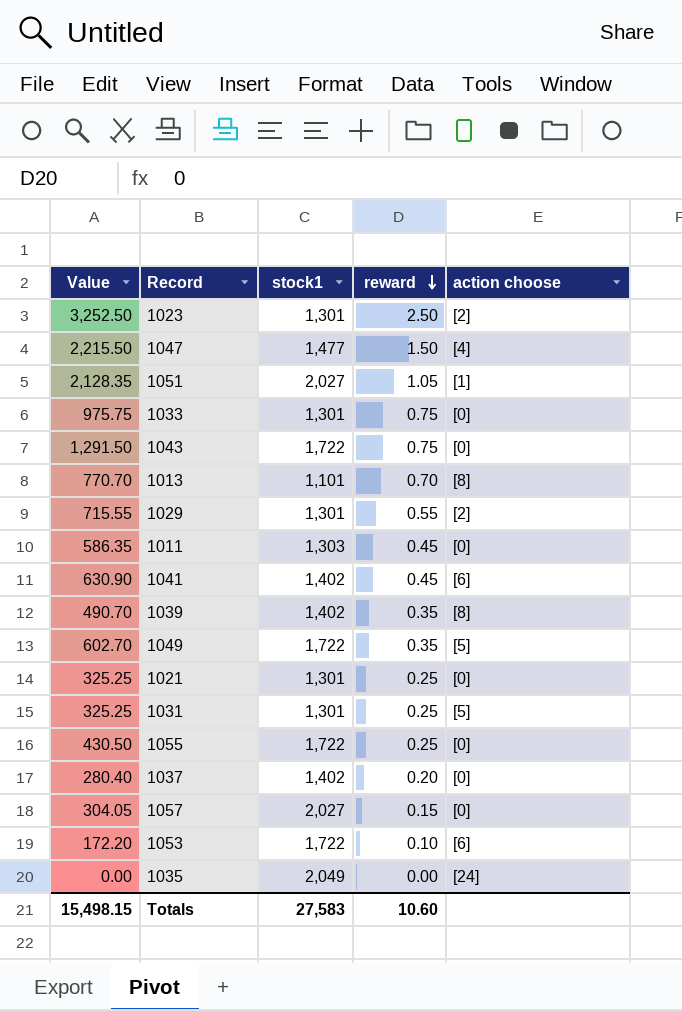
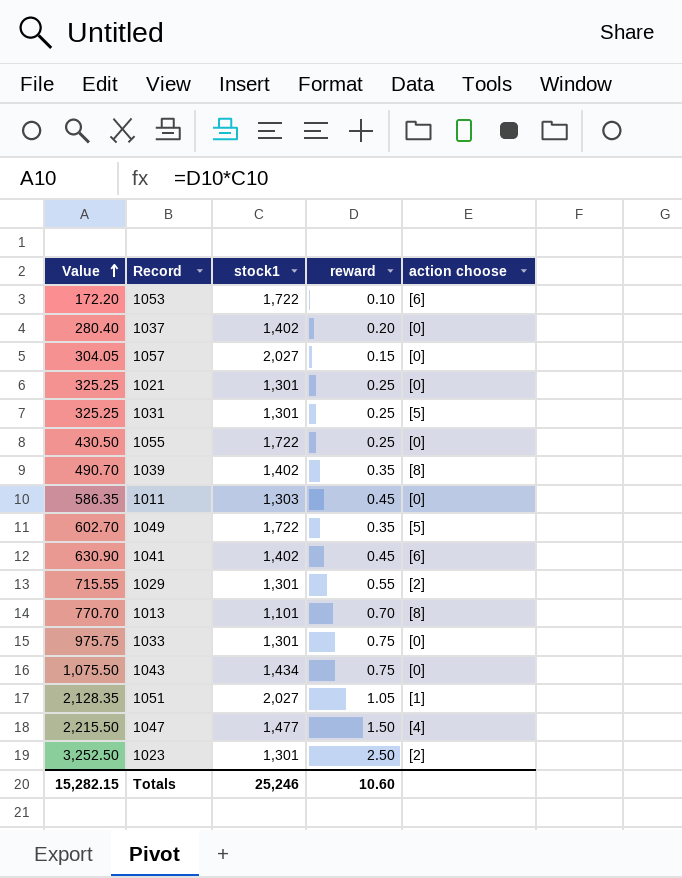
row order: reward descending -> Value ascending
row 1035: 0.00 | 2,049 | 0.00 | [24] -> none
1043 | Value: 1,291.50 -> 1,075.50
1043 | stock1: 1,722 -> 1,434
Totals | Value: 15,498.15 -> 15,282.15
Totals | stock1: 27,583 -> 25,246

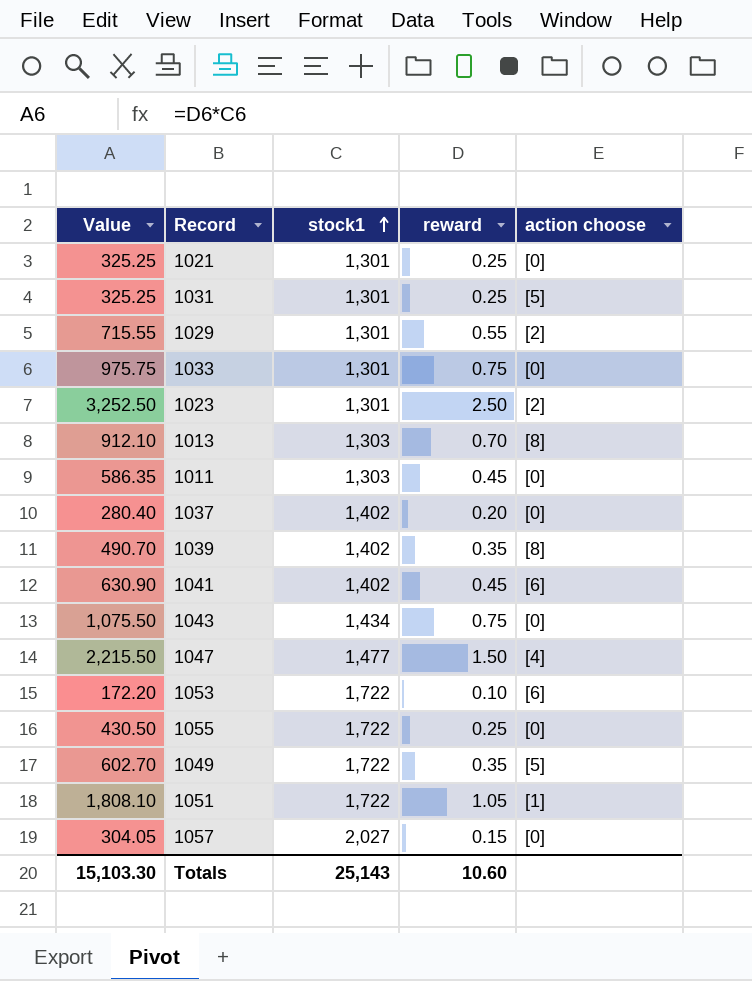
row order: Value ascending -> stock1 ascending
1013 | Value: 770.70 -> 912.10
1013 | stock1: 1,101 -> 1,303
1051 | Value: 2,128.35 -> 1,808.10
1051 | stock1: 2,027 -> 1,722
Totals | Value: 15,282.15 -> 15,103.30
Totals | stock1: 25,246 -> 25,143

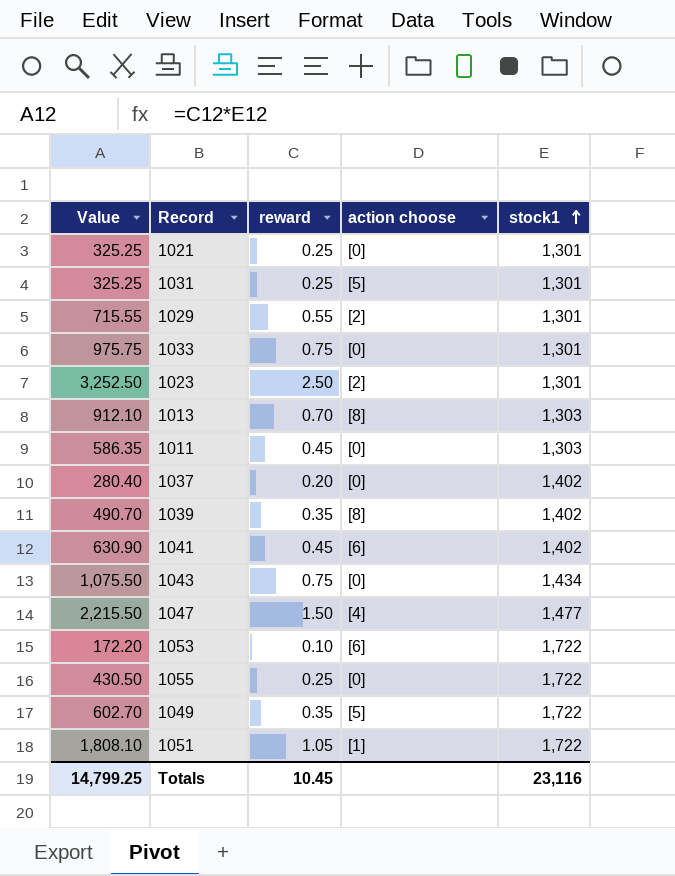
column stock1 | position: 3 -> 5
row 1057: 304.05 | 2,027 | 0.15 | [0] -> none
Totals | Value: 15,103.30 -> 14,799.25
Totals | reward: 10.60 -> 10.45
Totals | stock1: 25,143 -> 23,116

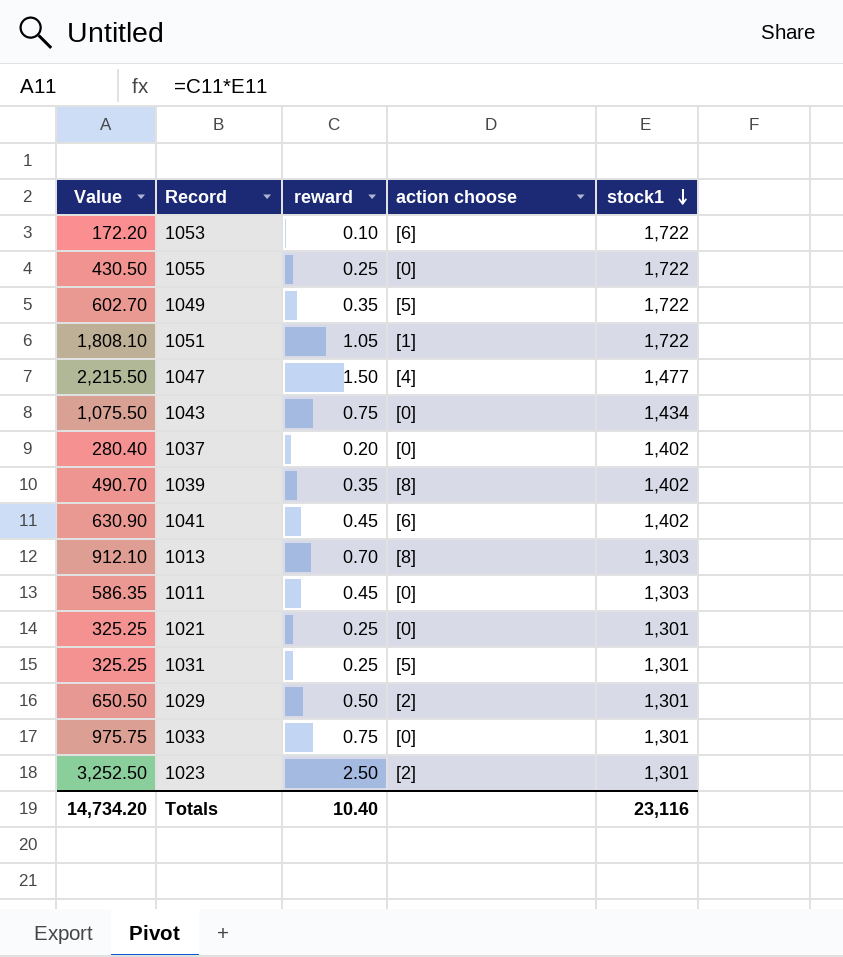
row order: stock1 ascending -> stock1 descending
1029 | Value: 715.55 -> 650.50
1029 | reward: 0.55 -> 0.50
Totals | Value: 14,799.25 -> 14,734.20
Totals | reward: 10.45 -> 10.40

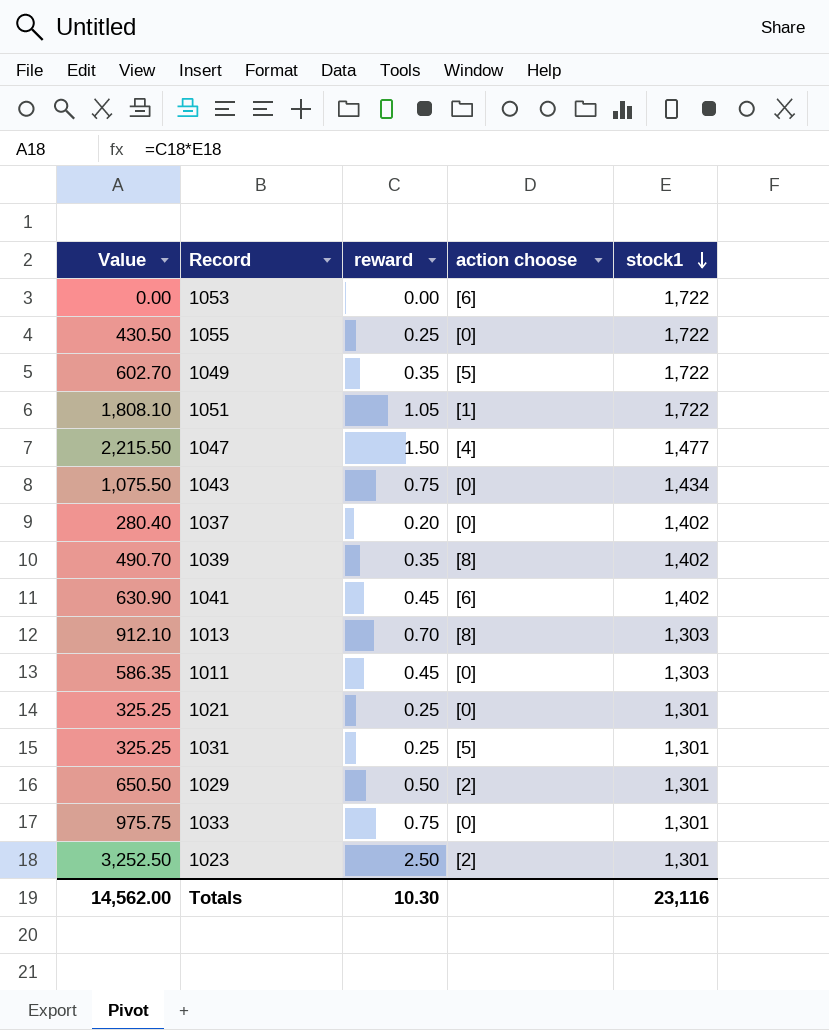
1053 | Value: 172.20 -> 0.00
1053 | reward: 0.10 -> 0.00
Totals | Value: 14,734.20 -> 14,562.00
Totals | reward: 10.40 -> 10.30

